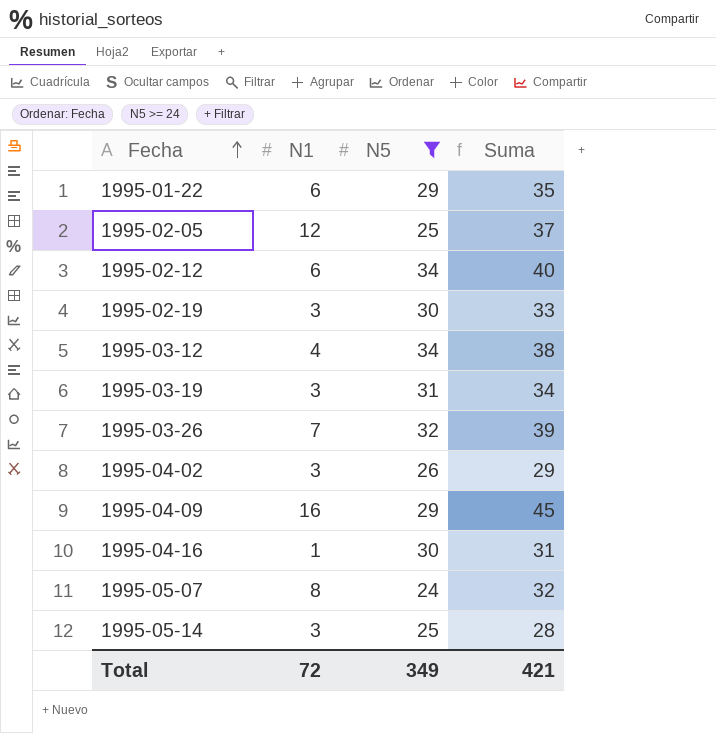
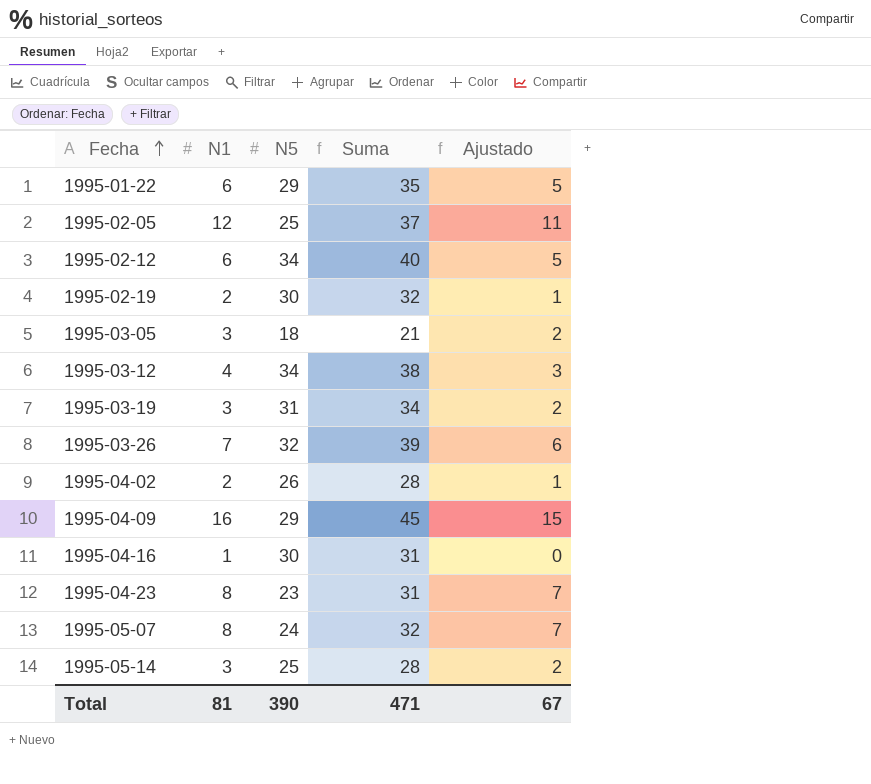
filter: N5 >= 24 -> none
column Ajustado | formula: none -> [N1] - 1
1995-02-19 | N1: 3 -> 2
1995-02-19 | Suma: 33 -> 32
1995-04-02 | N1: 3 -> 2
1995-04-02 | Suma: 29 -> 28
Total | N1: 72 -> 81
Total | N5: 349 -> 390
Total | Suma: 421 -> 471

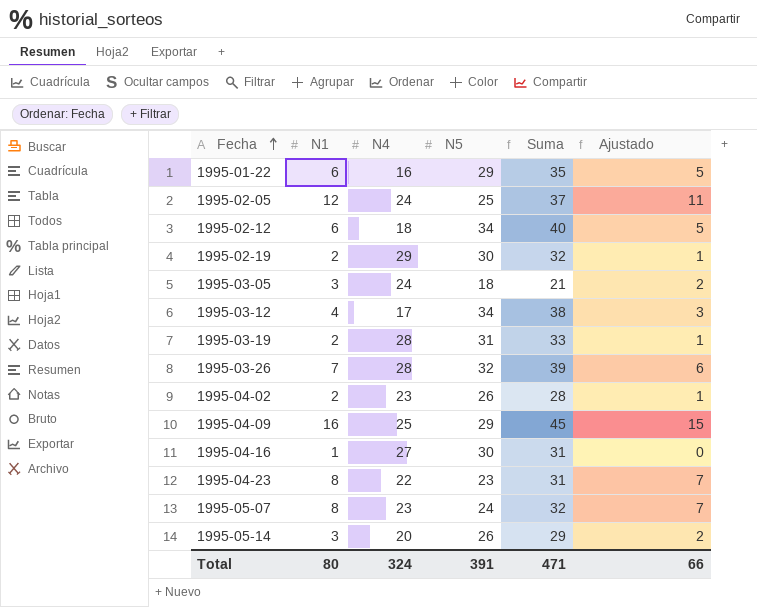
column N4 | position: none -> 3
1995-03-19 | N1: 3 -> 2
1995-03-19 | Suma: 34 -> 33
1995-03-19 | Ajustado: 2 -> 1
1995-05-14 | N5: 25 -> 26
1995-05-14 | Suma: 28 -> 29
Total | N1: 81 -> 80
Total | N5: 390 -> 391
Total | Ajustado: 67 -> 66

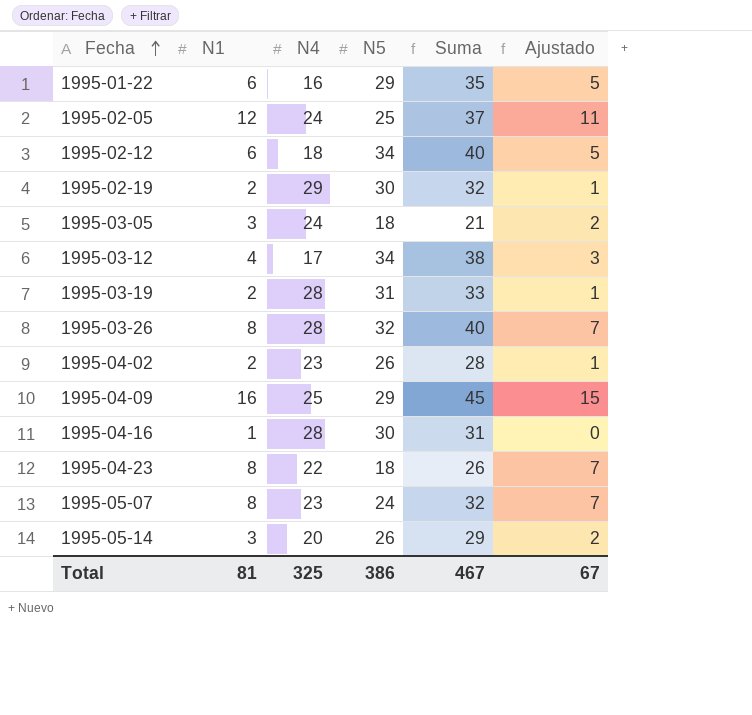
1995-03-26 | N1: 7 -> 8
1995-03-26 | Suma: 39 -> 40
1995-03-26 | Ajustado: 6 -> 7
1995-04-16 | N4: 27 -> 28
1995-04-23 | N5: 23 -> 18
1995-04-23 | Suma: 31 -> 26
Total | N1: 80 -> 81
Total | N4: 324 -> 325
Total | N5: 391 -> 386
Total | Suma: 471 -> 467
Total | Ajustado: 66 -> 67

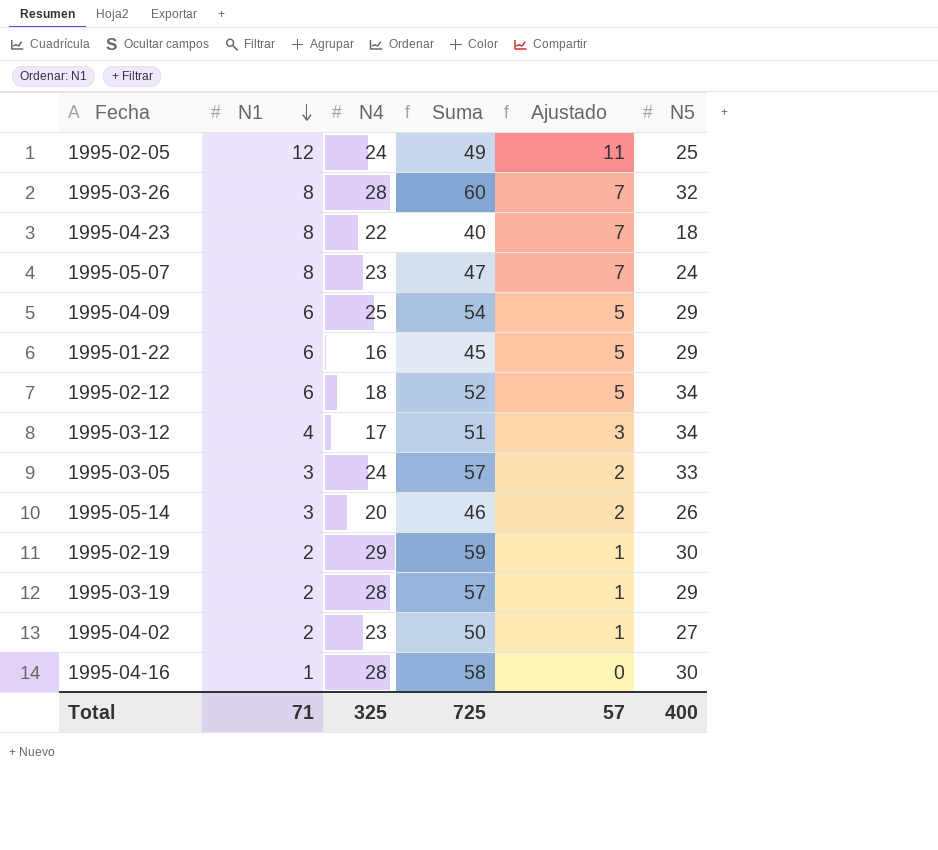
row order: Fecha ascending -> N1 descending
column Suma | formula: [N1] + [N5] -> [N4] + [N5]
column N5 | position: 4 -> 6
1995-04-09 | N1: 16 -> 6
1995-04-09 | Ajustado: 15 -> 5
1995-03-05 | N5: 18 -> 33
1995-03-19 | N5: 31 -> 29
1995-04-02 | N5: 26 -> 27
Total | N1: 81 -> 71
Total | Suma: 467 -> 725
Total | Ajustado: 67 -> 57
Total | N5: 386 -> 400

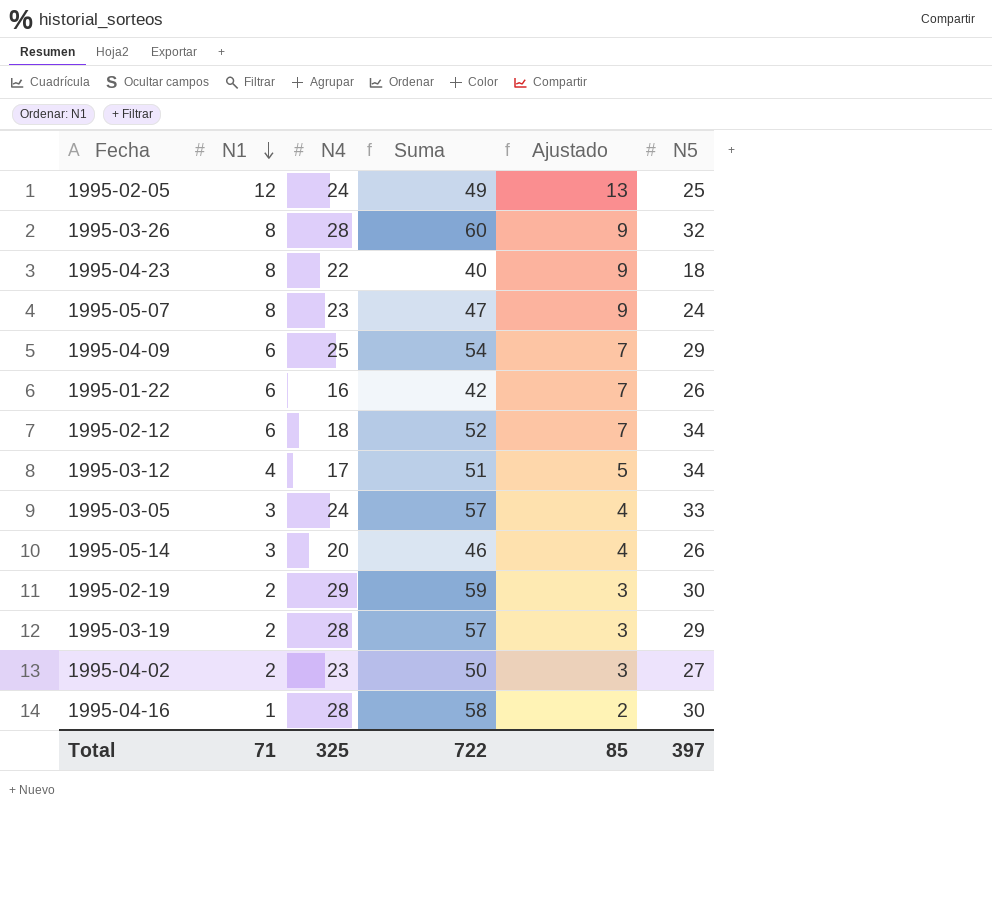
column Ajustado | formula: [N1] - 1 -> [N1] + 1
1995-01-22 | Suma: 45 -> 42
1995-01-22 | N5: 29 -> 26
Total | Suma: 725 -> 722
Total | Ajustado: 57 -> 85
Total | N5: 400 -> 397

